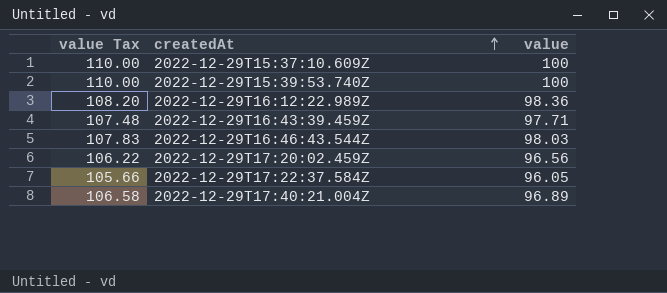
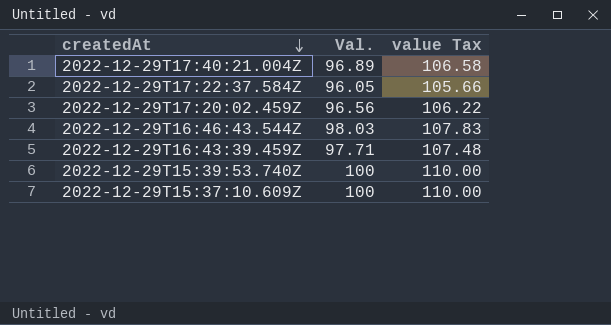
row order: createdAt ascending -> createdAt descending
column name: value -> Val.
column value Tax | position: 1 -> 3
row 2022-12-29T16:12:22.989Z: 108.20 | 98.36 -> none

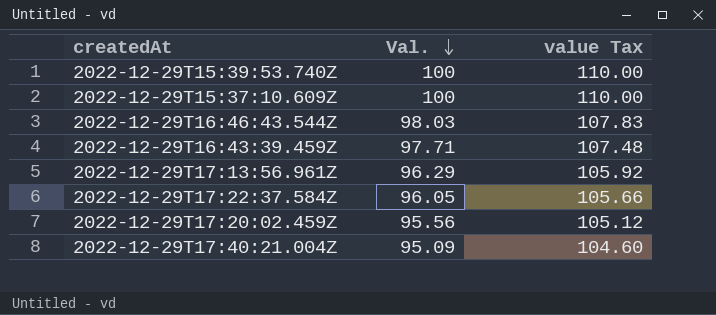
row order: createdAt descending -> Val. descending
row 2022-12-29T17:13:56.961Z: none -> 96.29 | 105.92
2022-12-29T17:20:02.459Z | Val.: 96.56 -> 95.56
2022-12-29T17:20:02.459Z | value Tax: 106.22 -> 105.12
2022-12-29T17:40:21.004Z | Val.: 96.89 -> 95.09
2022-12-29T17:40:21.004Z | value Tax: 106.58 -> 104.60

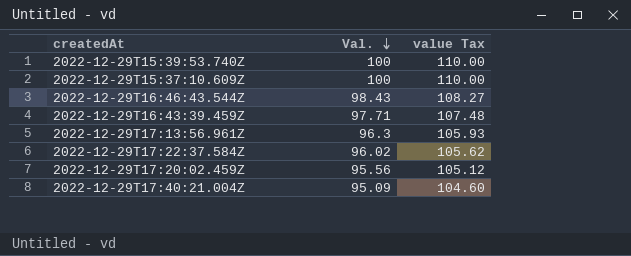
2022-12-29T16:46:43.544Z | Val.: 98.03 -> 98.43
2022-12-29T16:46:43.544Z | value Tax: 107.83 -> 108.27
2022-12-29T17:13:56.961Z | Val.: 96.29 -> 96.3
2022-12-29T17:13:56.961Z | value Tax: 105.92 -> 105.93
2022-12-29T17:22:37.584Z | Val.: 96.05 -> 96.02
2022-12-29T17:22:37.584Z | value Tax: 105.66 -> 105.62

